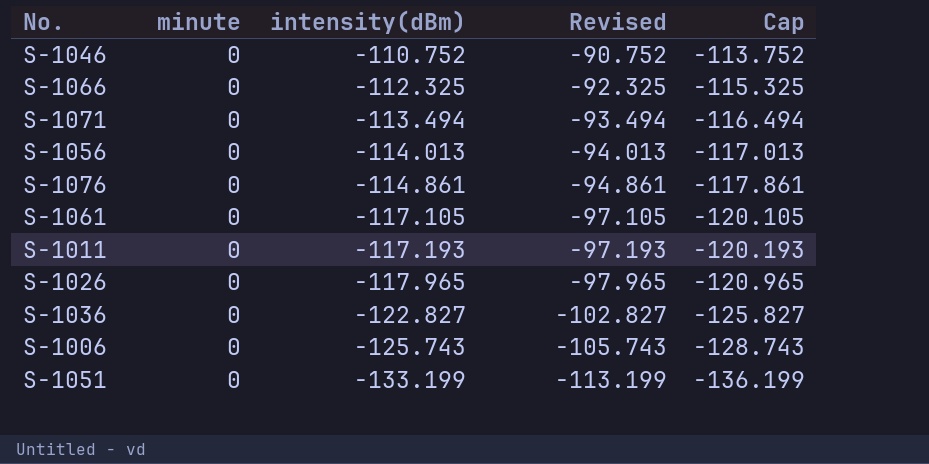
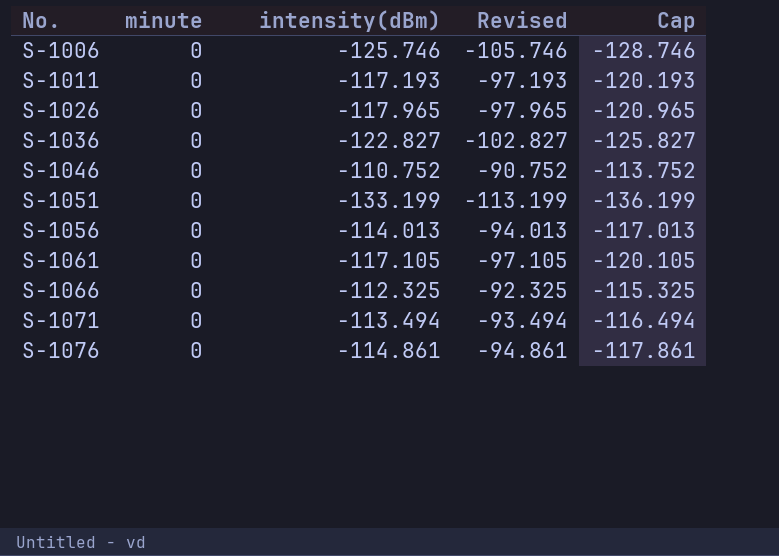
row order: intensity(dBm) descending -> No. ascending
S-1006 | intensity(dBm): -125.743 -> -125.746
S-1006 | Revised: -105.743 -> -105.746
S-1006 | Cap: -128.743 -> -128.746

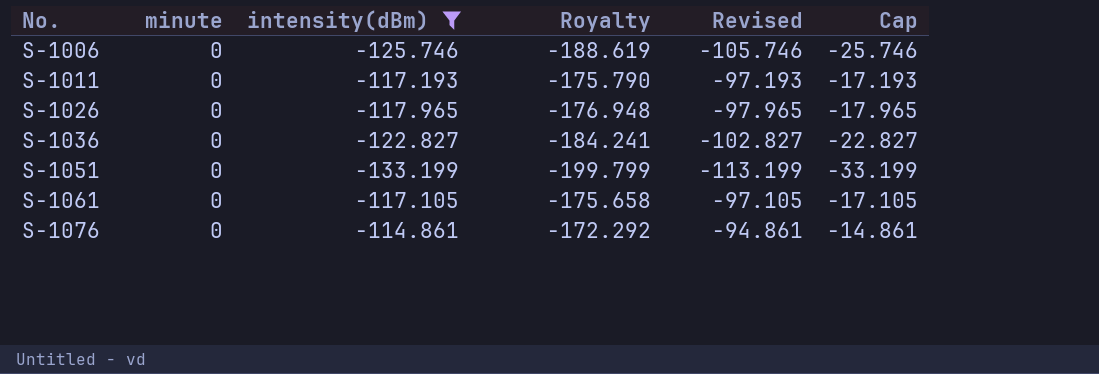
filter: none -> intensity(dBm) <= -114.861
column Royalty | formula: none -> [intensity(dBm)] * 1.5
column Cap | formula: [intensity(dBm)] - 3 -> [intensity(dBm)] + 100

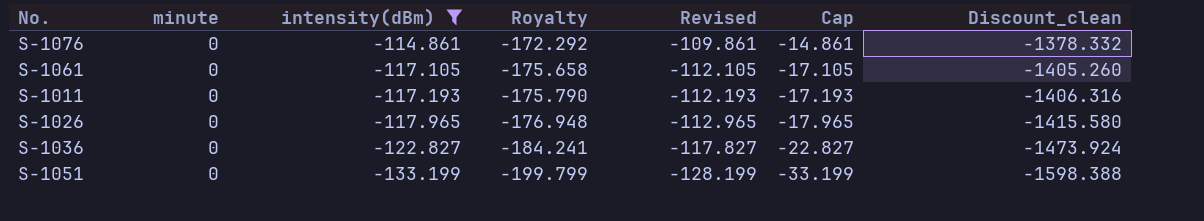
row order: No. ascending -> intensity(dBm) descending
column Revised | formula: [intensity(dBm)] + 20 -> [intensity(dBm)] + 5
column Discount_clean | formula: none -> [intensity(dBm)] * 12
row S-1006: 0 | -125.746 | -188.619 | -105.746 | -25.746 -> none

